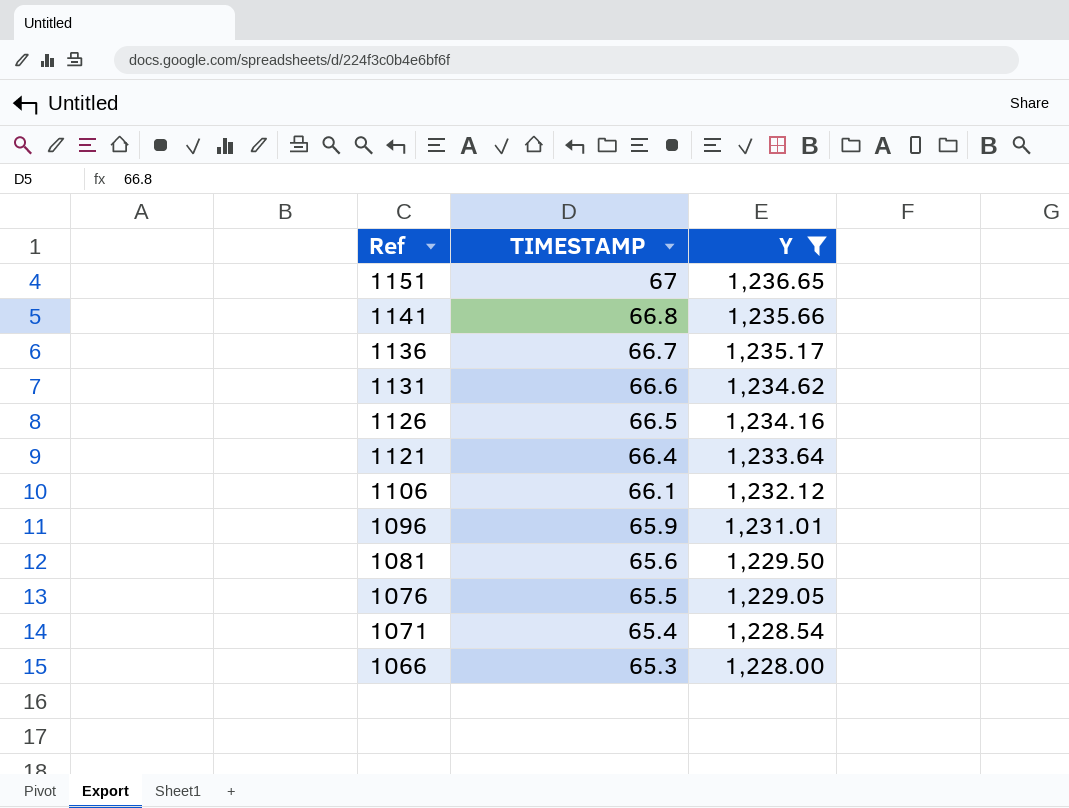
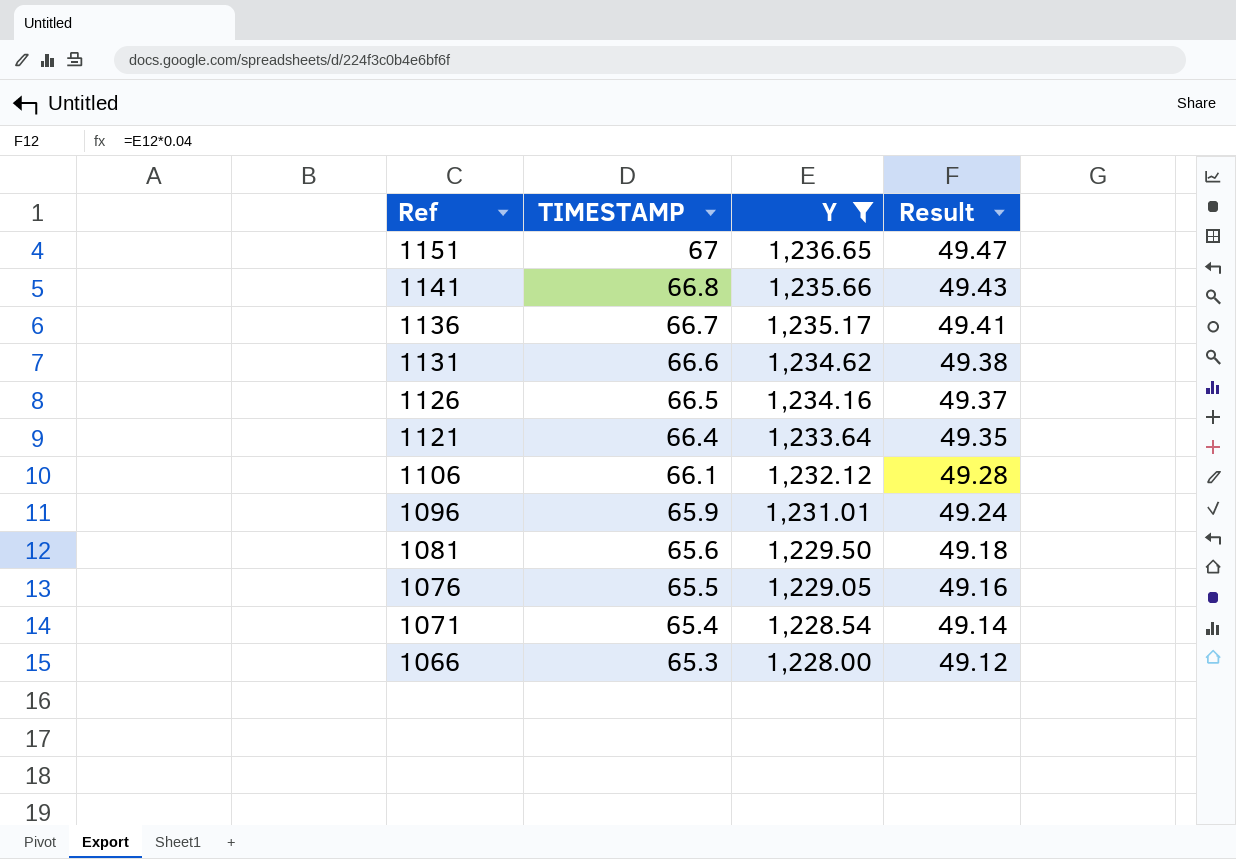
column Result | formula: none -> [Y] * 0.04

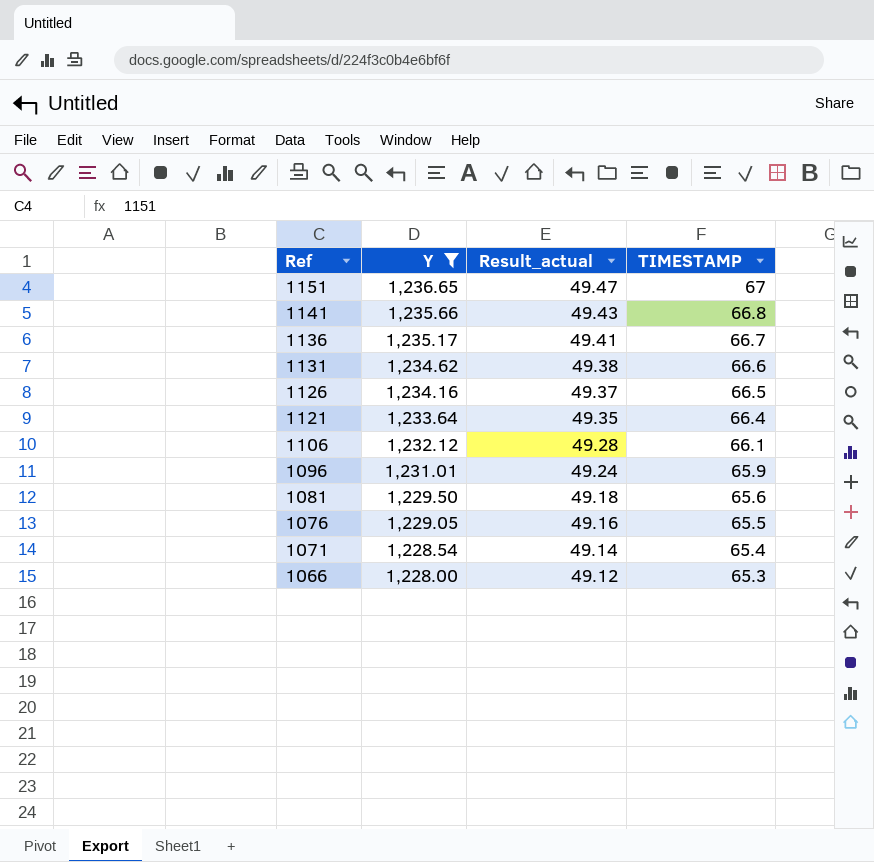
column name: Result -> Result_actual
column TIMESTAMP | position: 2 -> 4

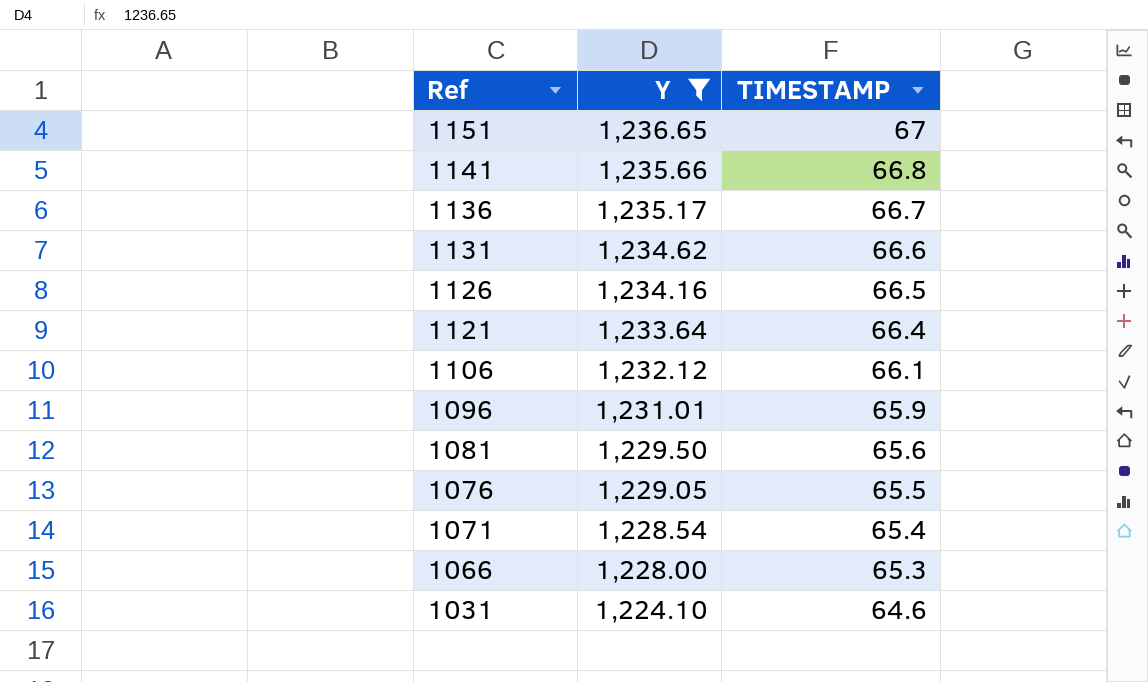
column Result_actual | formula: [Y] * 0.04 -> none
row 1031: none -> 1,224.10 | 64.6

